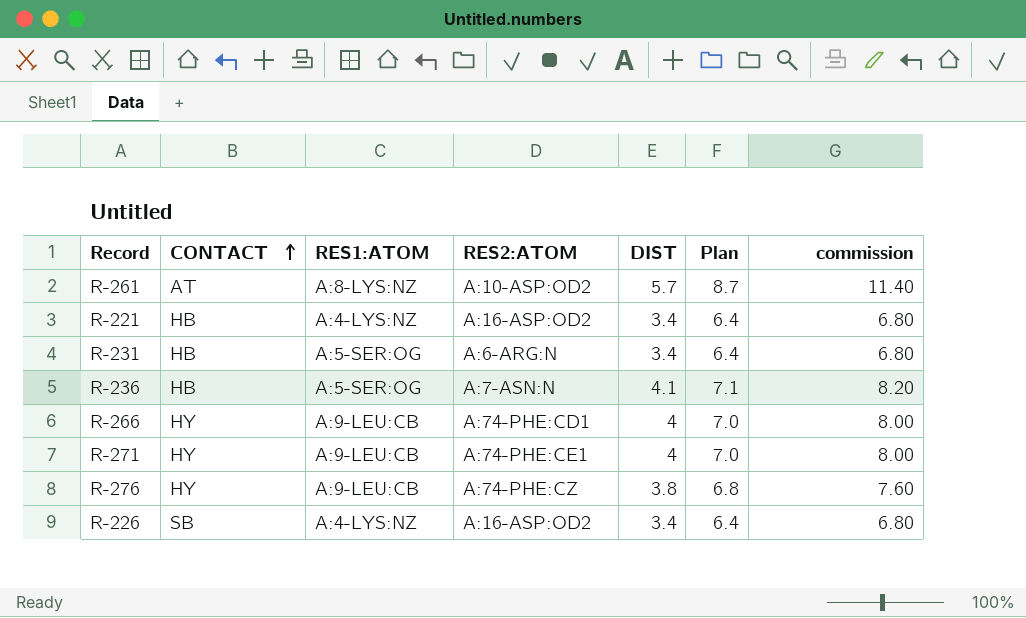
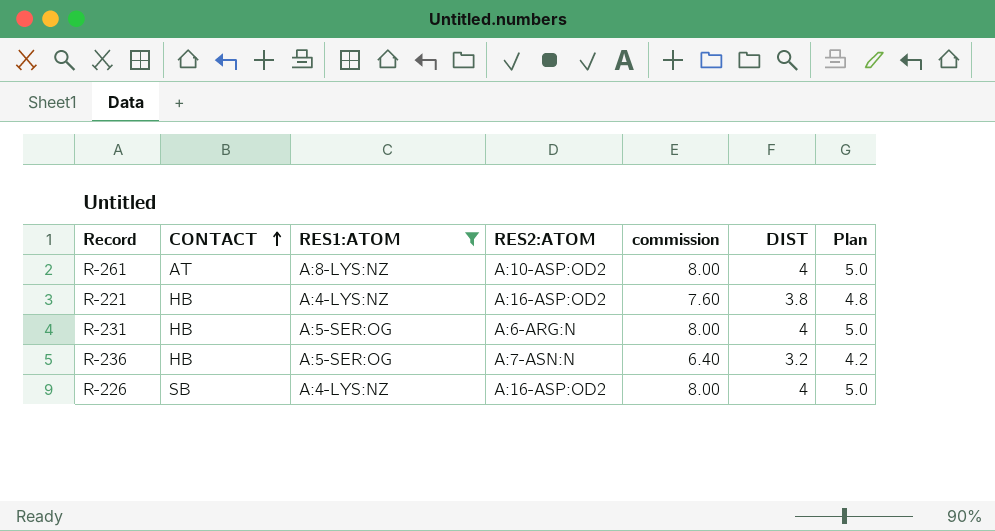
filter: none -> RES1:ATOM != A:9-LEU:CB
column commission | position: 7 -> 5
column Plan | formula: [DIST] + 3 -> [DIST] + 1
R-261 | commission: 11.40 -> 8.00
R-261 | DIST: 5.7 -> 4
R-221 | commission: 6.80 -> 7.60
R-221 | DIST: 3.4 -> 3.8
R-231 | commission: 6.80 -> 8.00
R-231 | DIST: 3.4 -> 4
R-236 | commission: 8.20 -> 6.40
R-236 | DIST: 4.1 -> 3.2
R-226 | commission: 6.80 -> 8.00
R-226 | DIST: 3.4 -> 4

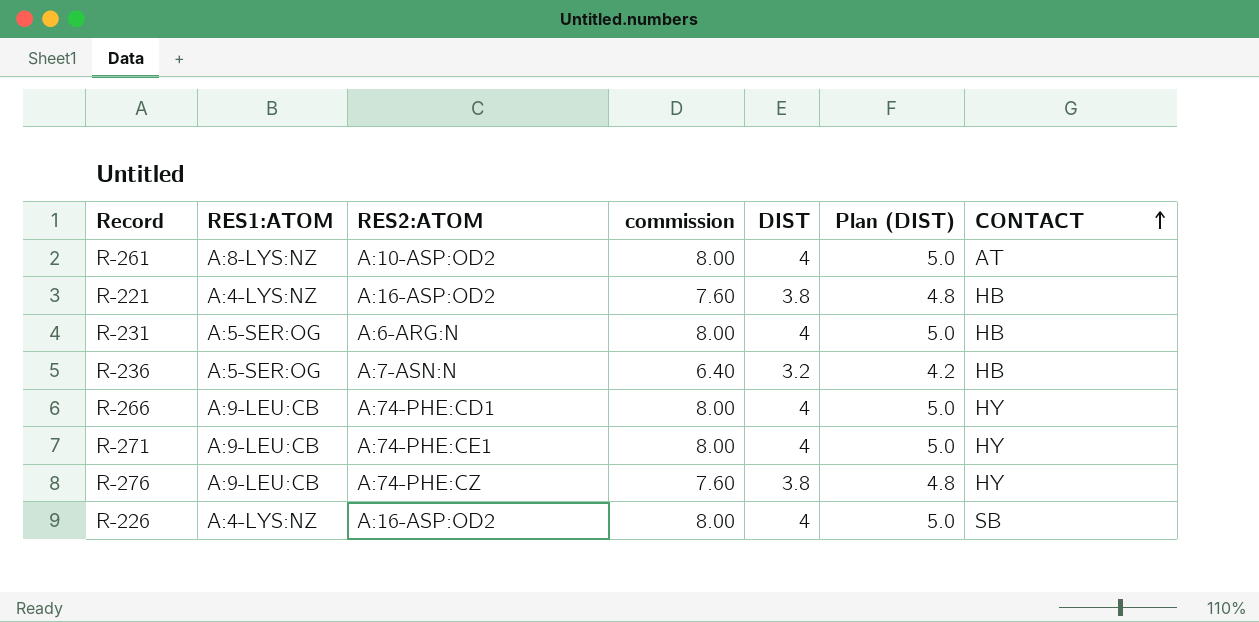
filter: RES1:ATOM != A:9-LEU:CB -> none
column name: Plan -> Plan (DIST)
column CONTACT | position: 2 -> 7

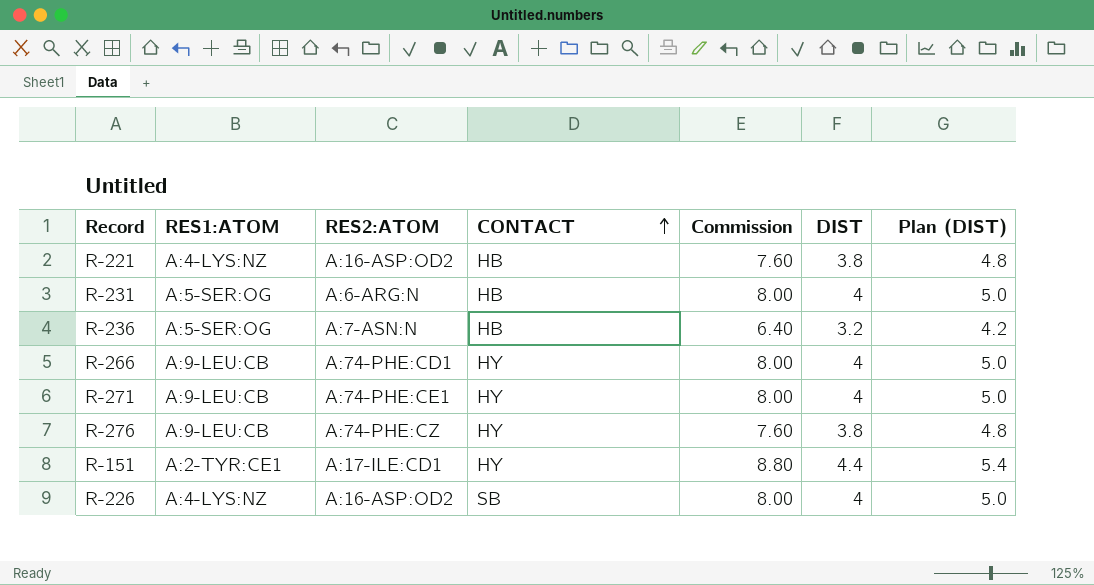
column CONTACT | position: 7 -> 4
column name: commission -> Commission
row R-261: A:8-LYS:NZ | A:10-ASP:OD2 | 8.00 | 4 | 5.0 | AT -> none
row R-151: none -> A:2-TYR:CE1 | A:17-ILE:CD1 | HY | 8.80 | 4.4 | 5.4

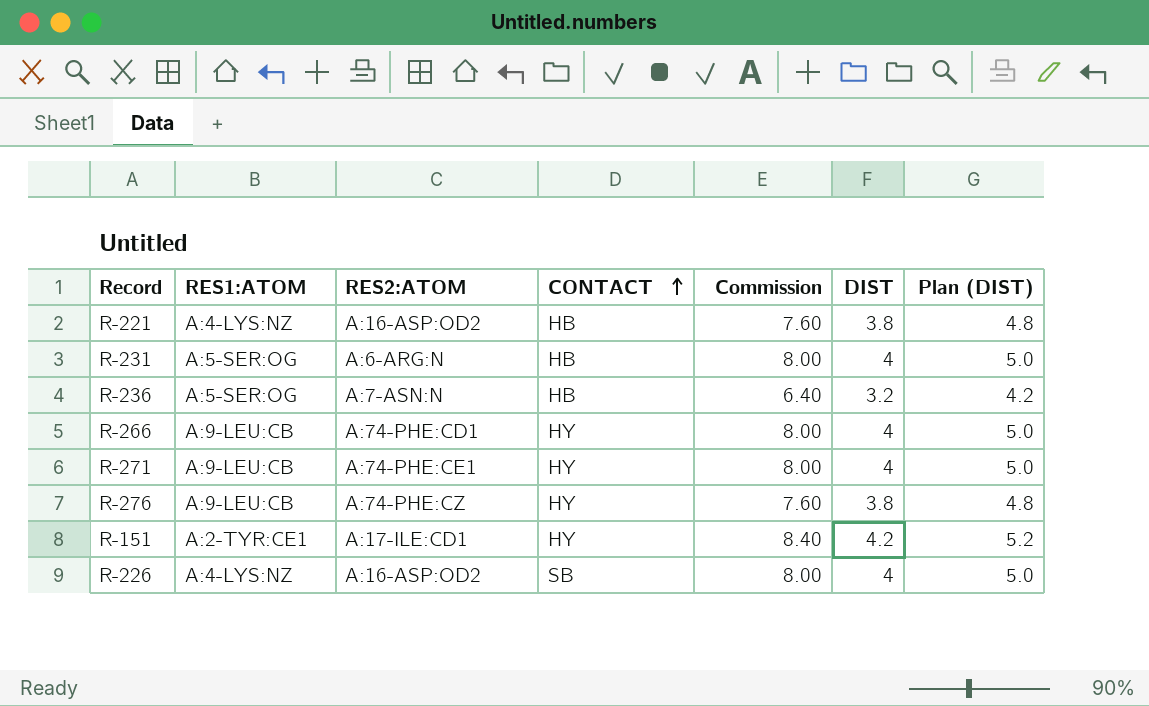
R-151 | Commission: 8.80 -> 8.40
R-151 | DIST: 4.4 -> 4.2
R-151 | Plan (DIST): 5.4 -> 5.2

